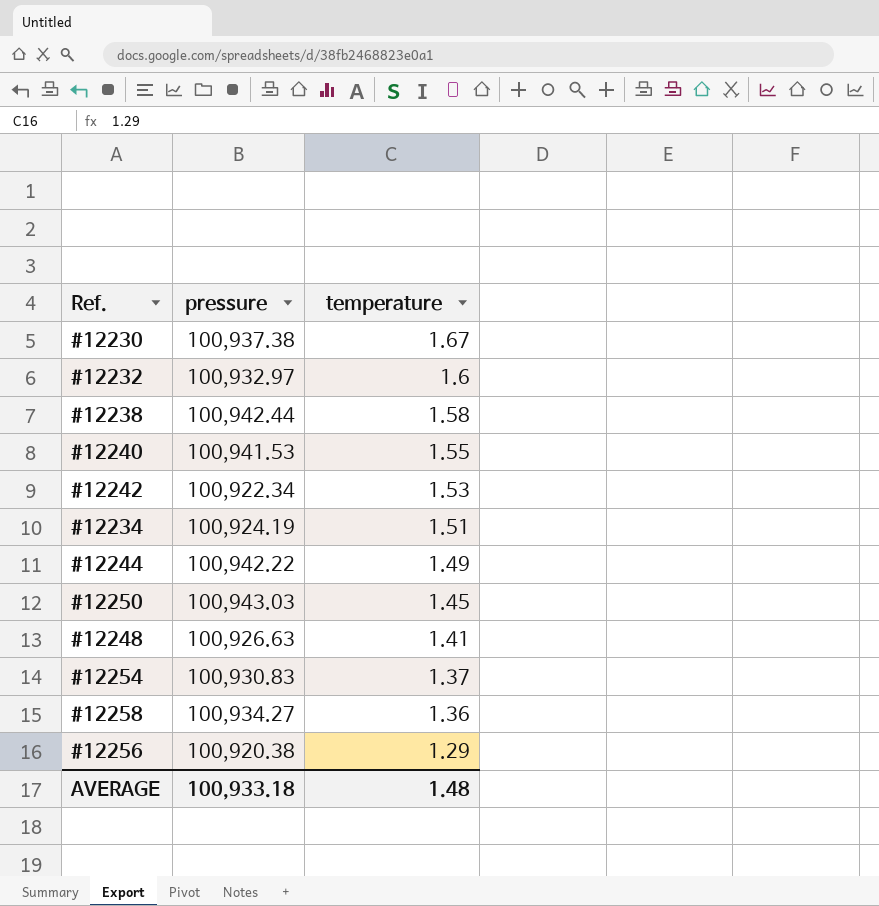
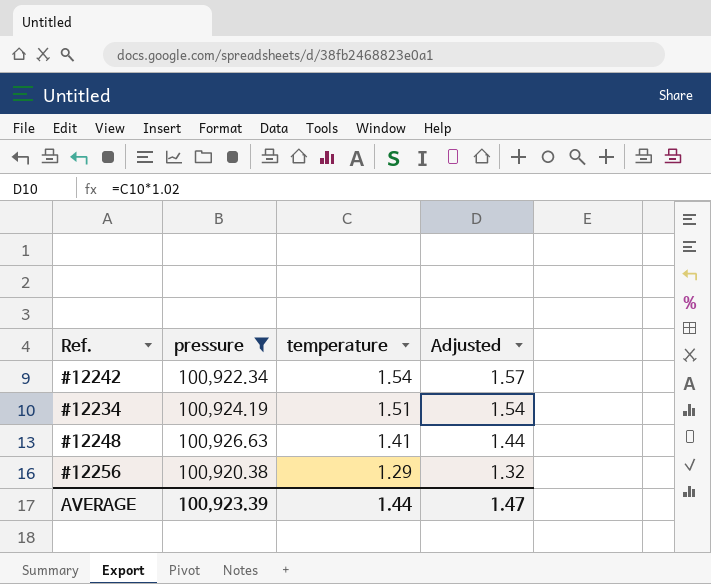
filter: none -> pressure <= 100,926.63
column Adjusted | formula: none -> [temperature] * 1.02
#12242 | temperature: 1.53 -> 1.54
AVERAGE | pressure: 100,933.18 -> 100,923.39
AVERAGE | temperature: 1.48 -> 1.44

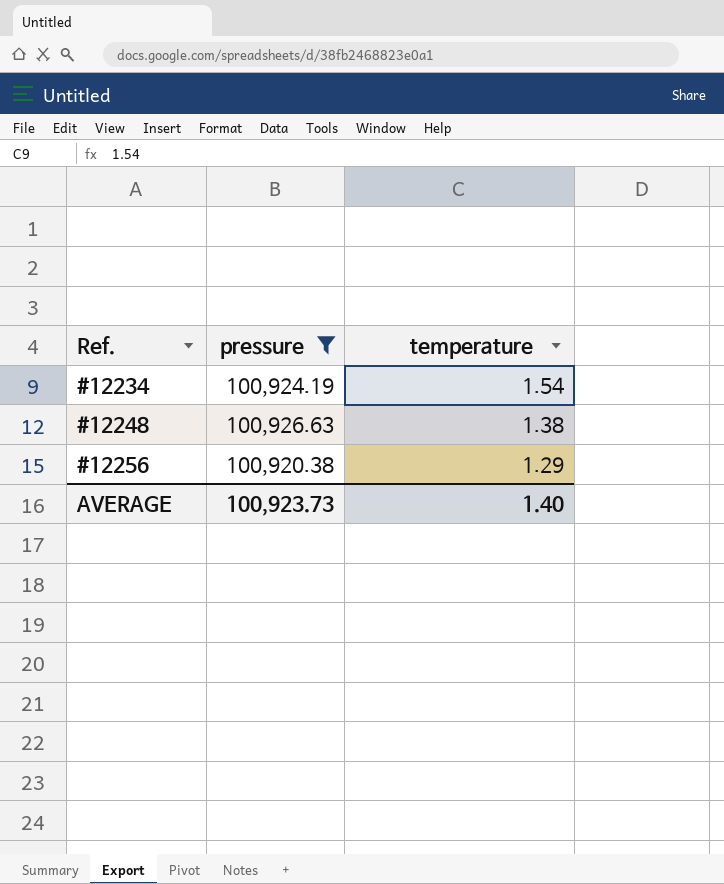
column Adjusted | formula: [temperature] * 1.02 -> none
row #12242: 100,922.34 | 1.54 | 1.57 -> none
#12234 | temperature: 1.51 -> 1.54
#12248 | temperature: 1.41 -> 1.38
AVERAGE | pressure: 100,923.39 -> 100,923.73
AVERAGE | temperature: 1.44 -> 1.40

